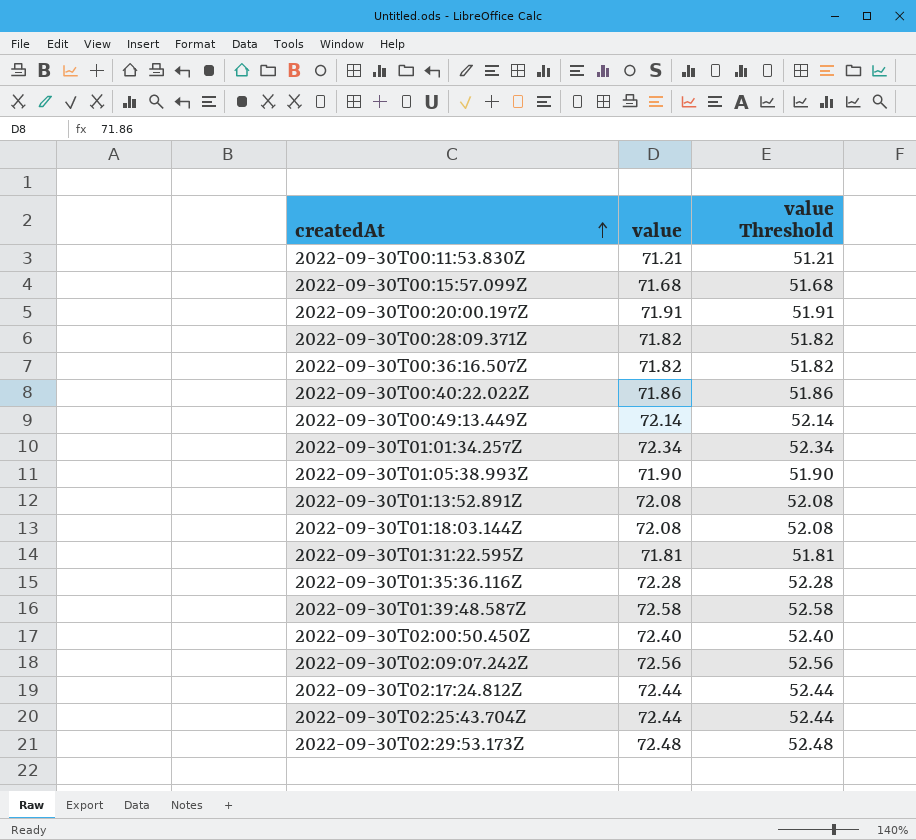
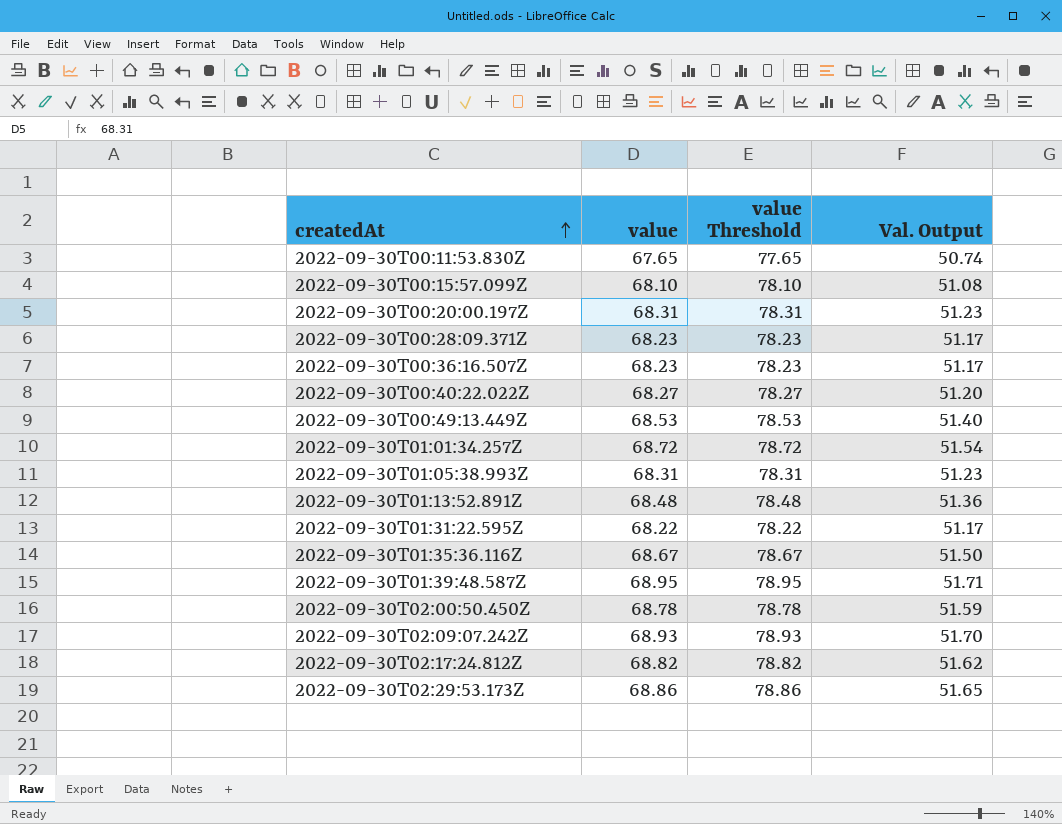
column value Threshold | formula: [value] - 20 -> [value] + 10
column Val. Output | formula: none -> [value] * 0.75
row 2022-09-30T01:18:03.144Z: 72.08 | 52.08 -> none
row 2022-09-30T02:25:43.704Z: 72.44 | 52.44 -> none
2022-09-30T00:11:53.830Z | value: 71.21 -> 67.65
2022-09-30T00:15:57.099Z | value: 71.68 -> 68.10
2022-09-30T00:20:00.197Z | value: 71.91 -> 68.31
2022-09-30T00:28:09.371Z | value: 71.82 -> 68.23
2022-09-30T00:36:16.507Z | value: 71.82 -> 68.23
2022-09-30T00:40:22.022Z | value: 71.86 -> 68.27
2022-09-30T00:49:13.449Z | value: 72.14 -> 68.53
2022-09-30T01:01:34.257Z | value: 72.34 -> 68.72
2022-09-30T01:05:38.993Z | value: 71.90 -> 68.31
2022-09-30T01:13:52.891Z | value: 72.08 -> 68.48
2022-09-30T01:31:22.595Z | value: 71.81 -> 68.22
2022-09-30T01:35:36.116Z | value: 72.28 -> 68.67
2022-09-30T01:39:48.587Z | value: 72.58 -> 68.95
2022-09-30T02:00:50.450Z | value: 72.40 -> 68.78
2022-09-30T02:09:07.242Z | value: 72.56 -> 68.93
2022-09-30T02:17:24.812Z | value: 72.44 -> 68.82
2022-09-30T02:29:53.173Z | value: 72.48 -> 68.86

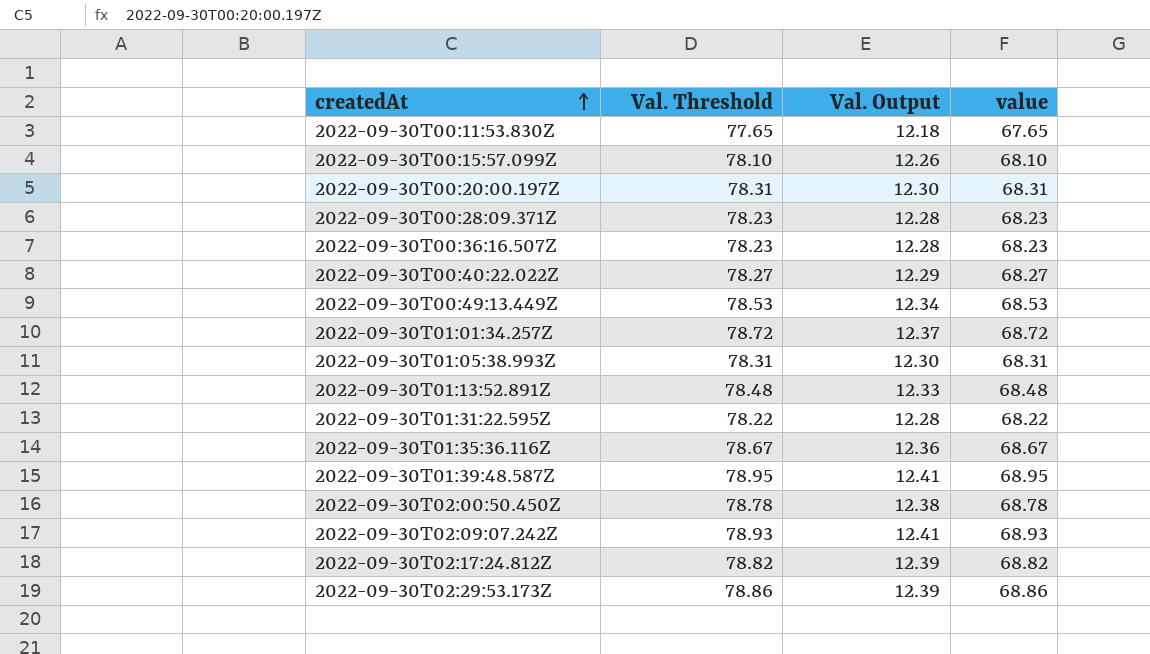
column name: value Threshold -> Val. Threshold
column Val. Output | formula: [value] * 0.75 -> [value] * 0.18
column value | position: 2 -> 4

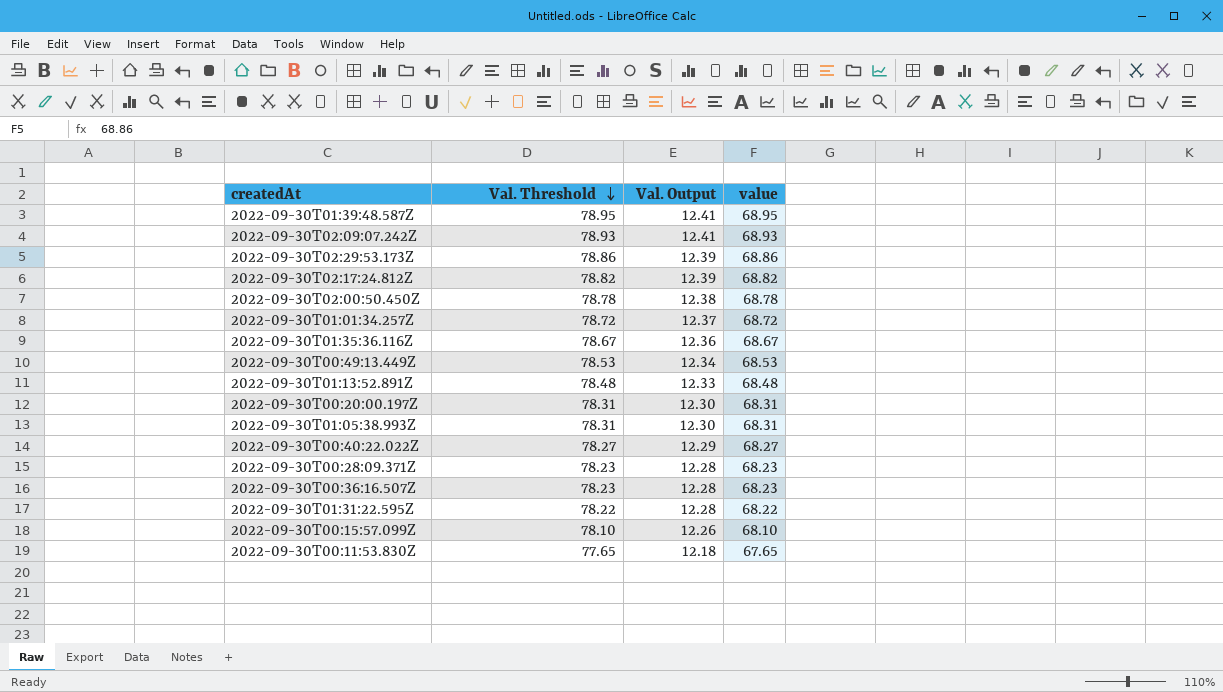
row order: createdAt ascending -> Val. Threshold descending

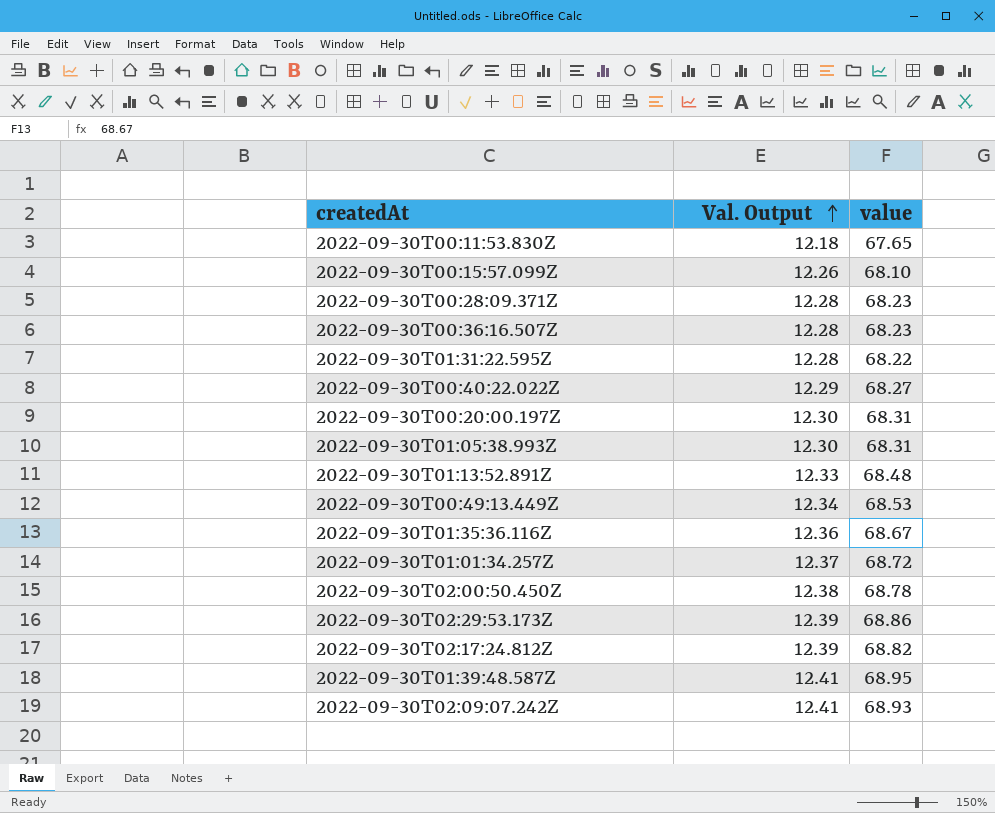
row order: Val. Threshold descending -> Val. Output ascending
column Val. Threshold | formula: [value] + 10 -> none

